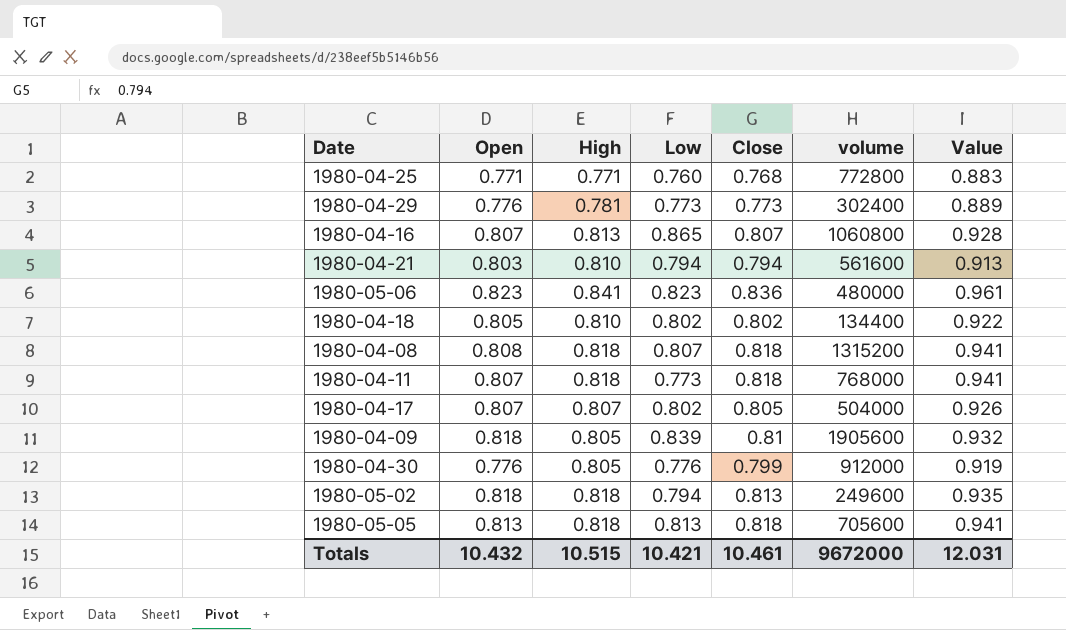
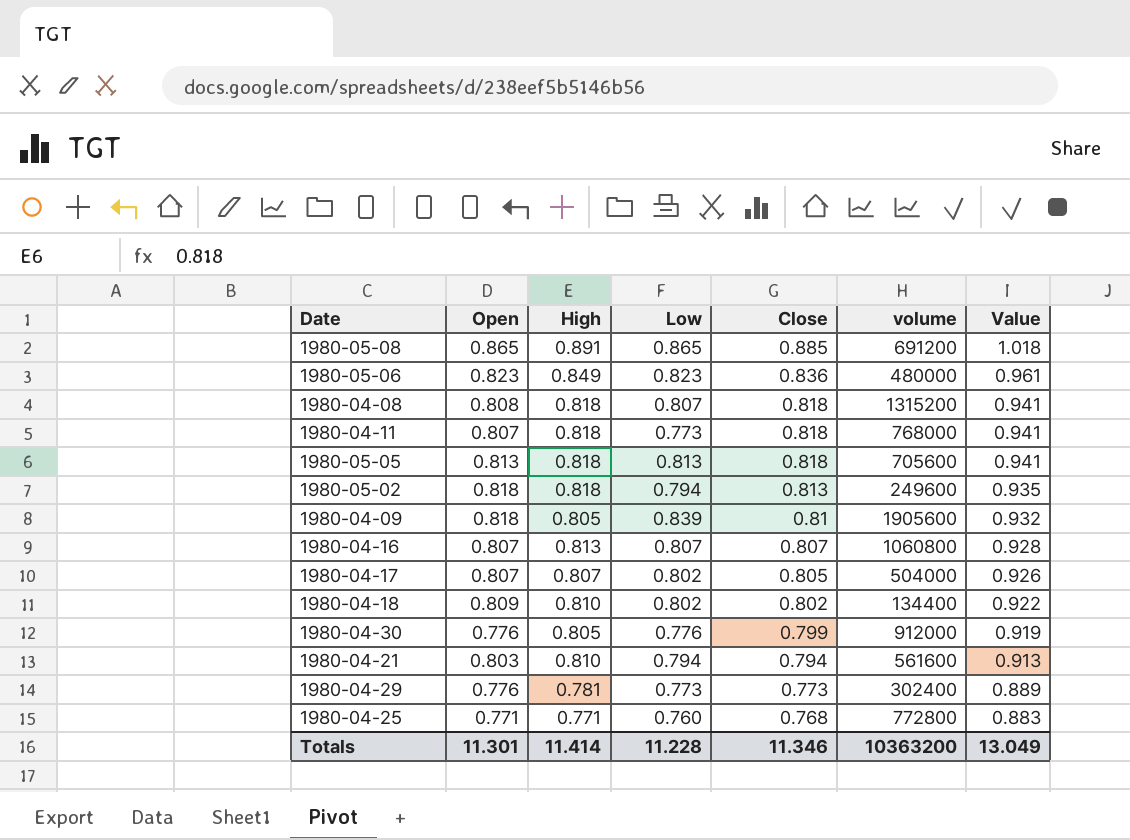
row order: none -> Close descending
row 1980-05-08: none -> 0.865 | 0.891 | 0.865 | 0.885 | 691200 | 1.018
1980-05-06 | High: 0.841 -> 0.849
1980-04-16 | Low: 0.865 -> 0.807
1980-04-18 | Open: 0.805 -> 0.809
Totals | Open: 10.432 -> 11.301
Totals | High: 10.515 -> 11.414
Totals | Low: 10.421 -> 11.228
Totals | Close: 10.461 -> 11.346
Totals | volume: 9672000 -> 10363200
Totals | Value: 12.031 -> 13.049

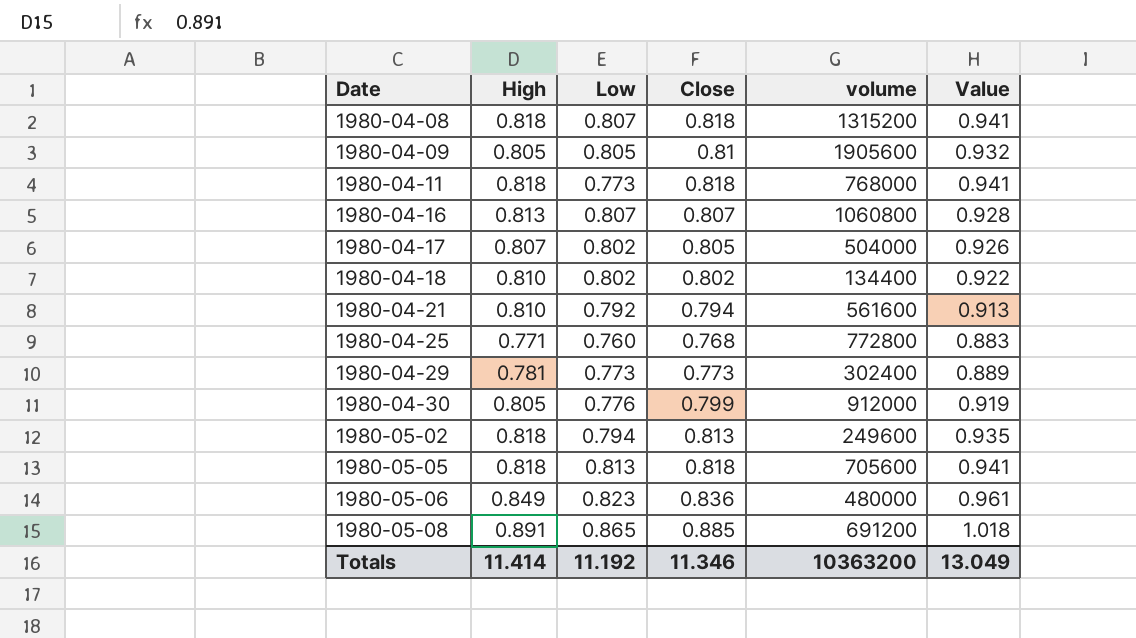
row order: Close descending -> Date ascending
column Open | position: 2 -> none
1980-04-09 | Low: 0.839 -> 0.805
1980-04-21 | Low: 0.794 -> 0.792
Totals | Low: 11.228 -> 11.192

